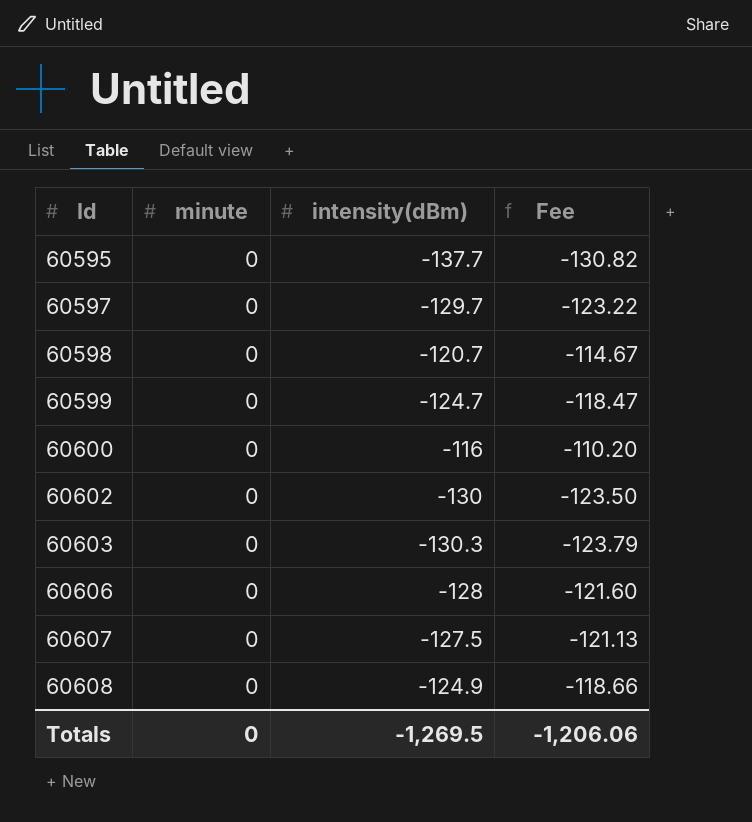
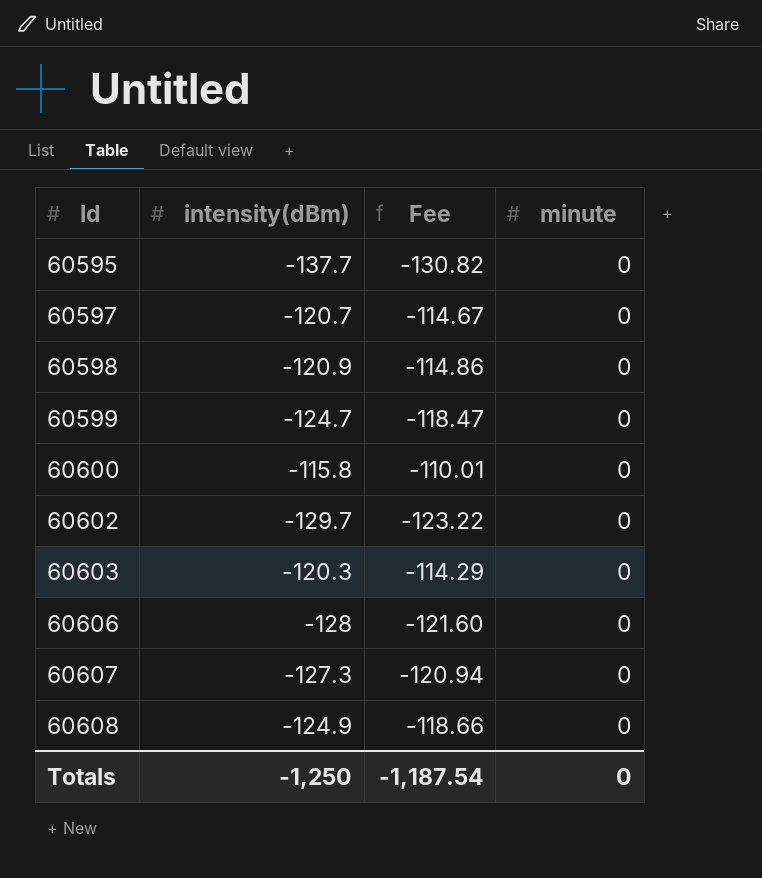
column minute | position: 2 -> 4
60597 | intensity(dBm): -129.7 -> -120.7
60597 | Fee: -123.22 -> -114.67
60598 | intensity(dBm): -120.7 -> -120.9
60598 | Fee: -114.67 -> -114.86
60600 | intensity(dBm): -116 -> -115.8
60600 | Fee: -110.20 -> -110.01
60602 | intensity(dBm): -130 -> -129.7
60602 | Fee: -123.50 -> -123.22
60603 | intensity(dBm): -130.3 -> -120.3
60603 | Fee: -123.79 -> -114.29
60607 | intensity(dBm): -127.5 -> -127.3
60607 | Fee: -121.13 -> -120.94
Totals | intensity(dBm): -1,269.5 -> -1,250
Totals | Fee: -1,206.06 -> -1,187.54

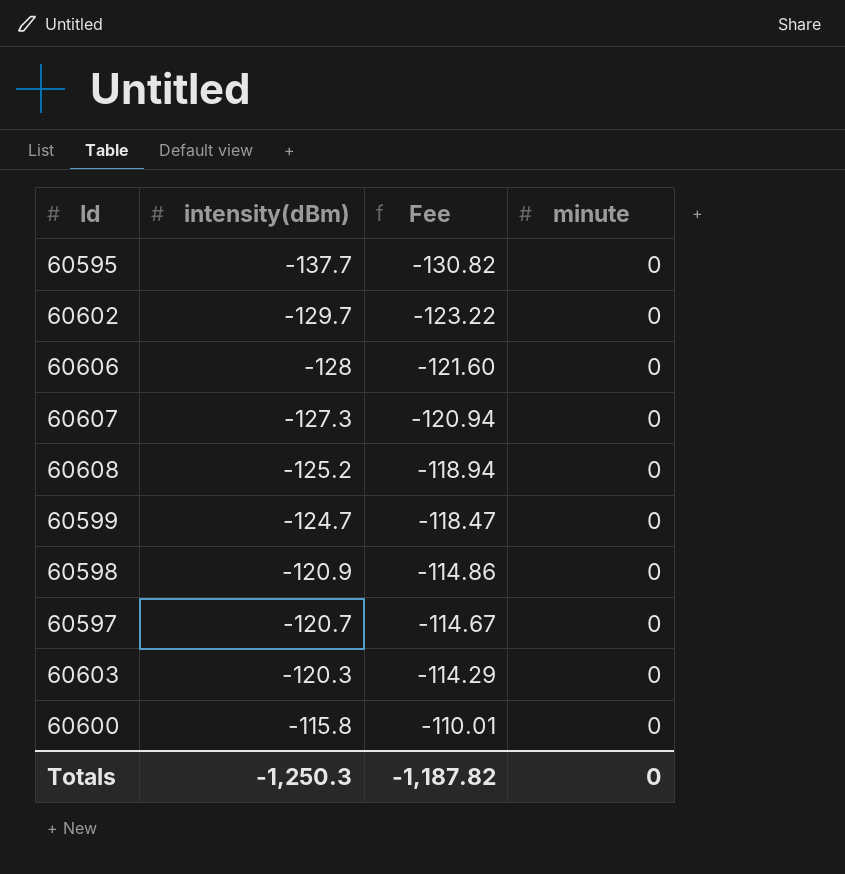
row order: Id ascending -> intensity(dBm) ascending
60608 | intensity(dBm): -124.9 -> -125.2
60608 | Fee: -118.66 -> -118.94
Totals | intensity(dBm): -1,250 -> -1,250.3
Totals | Fee: -1,187.54 -> -1,187.82

